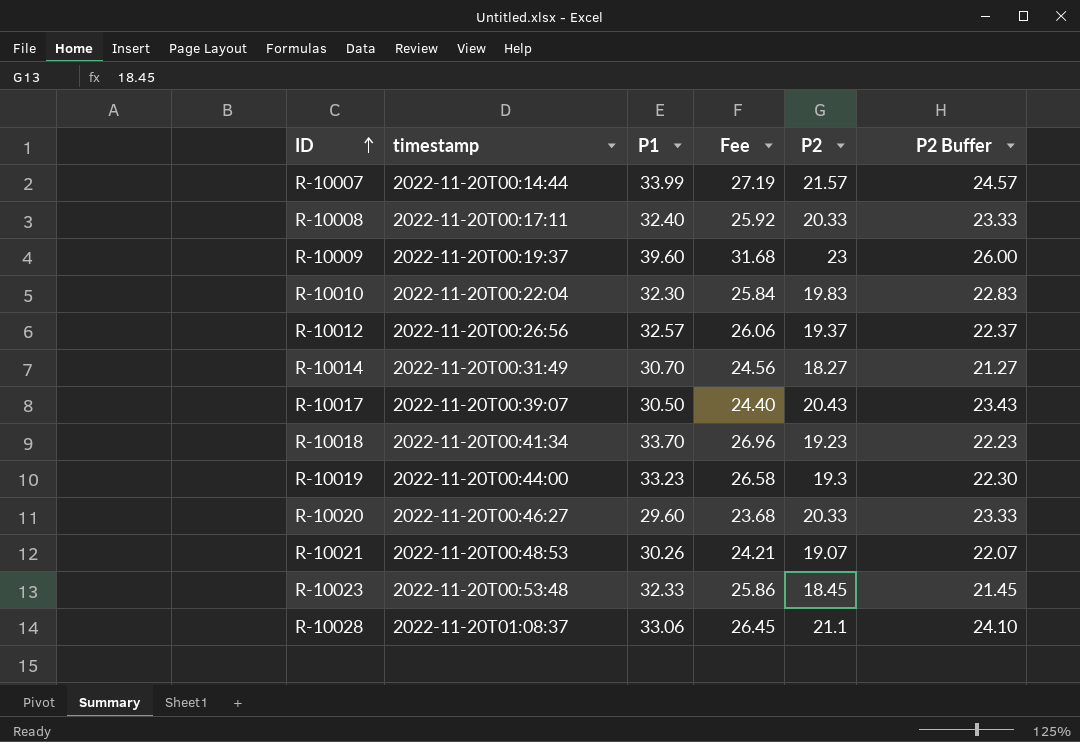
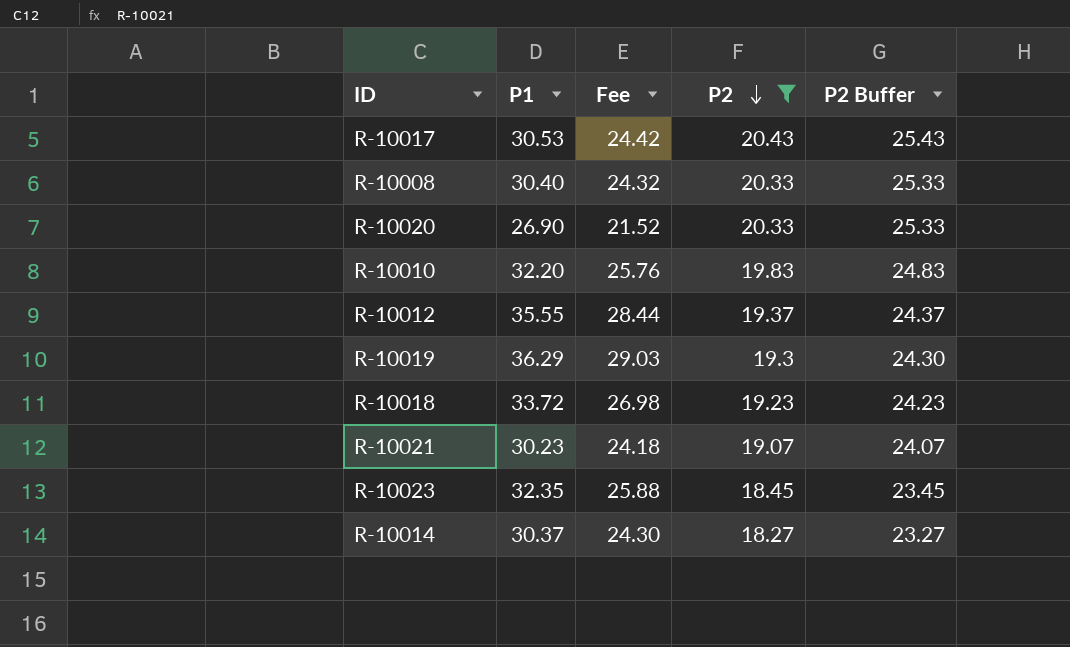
filter: none -> P2 <= 20.43
row order: ID ascending -> P2 descending
column timestamp | position: 2 -> none
column P2 Buffer | formula: [P2] + 3 -> [P2] + 5
R-10017 | P1: 30.50 -> 30.53
R-10017 | Fee: 24.40 -> 24.42
R-10008 | P1: 32.40 -> 30.40
R-10008 | Fee: 25.92 -> 24.32
R-10020 | P1: 29.60 -> 26.90
R-10020 | Fee: 23.68 -> 21.52
R-10010 | P1: 32.30 -> 32.20
R-10010 | Fee: 25.84 -> 25.76
R-10012 | P1: 32.57 -> 35.55
R-10012 | Fee: 26.06 -> 28.44
R-10019 | P1: 33.23 -> 36.29
R-10019 | Fee: 26.58 -> 29.03
R-10018 | P1: 33.70 -> 33.72
R-10018 | Fee: 26.96 -> 26.98
R-10021 | P1: 30.26 -> 30.23
R-10021 | Fee: 24.21 -> 24.18
R-10023 | P1: 32.33 -> 32.35
R-10023 | Fee: 25.86 -> 25.88
R-10014 | P1: 30.70 -> 30.37
R-10014 | Fee: 24.56 -> 24.30

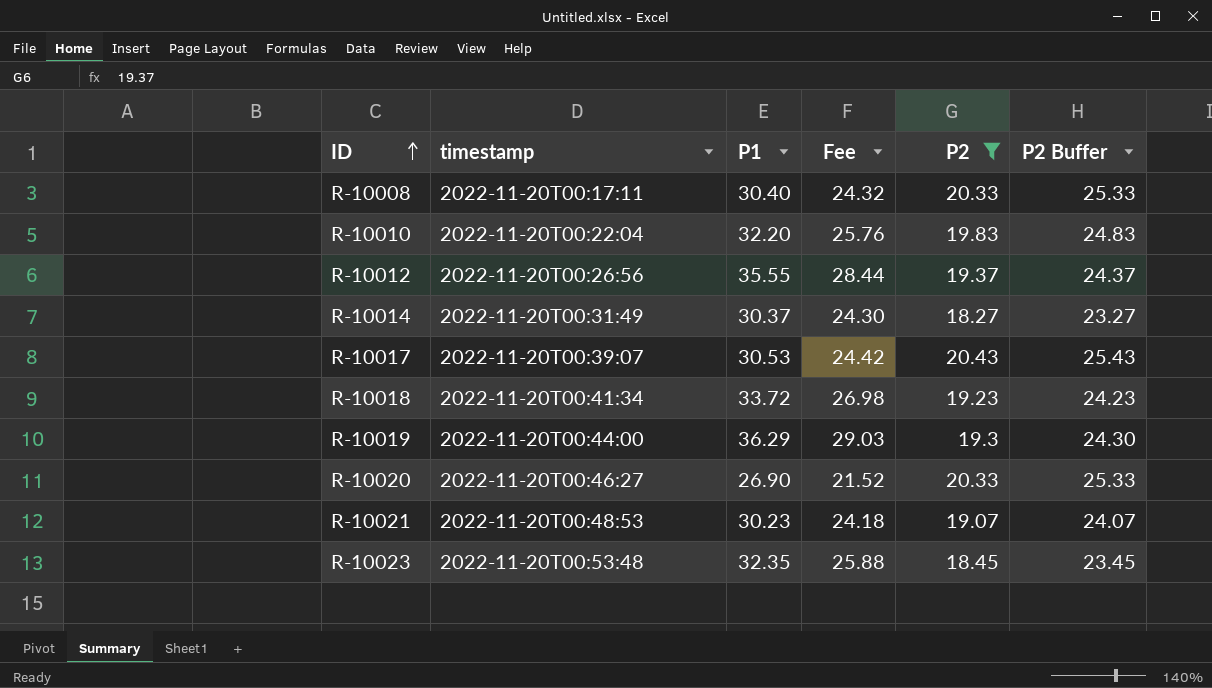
row order: P2 descending -> ID ascending
column timestamp | position: none -> 2

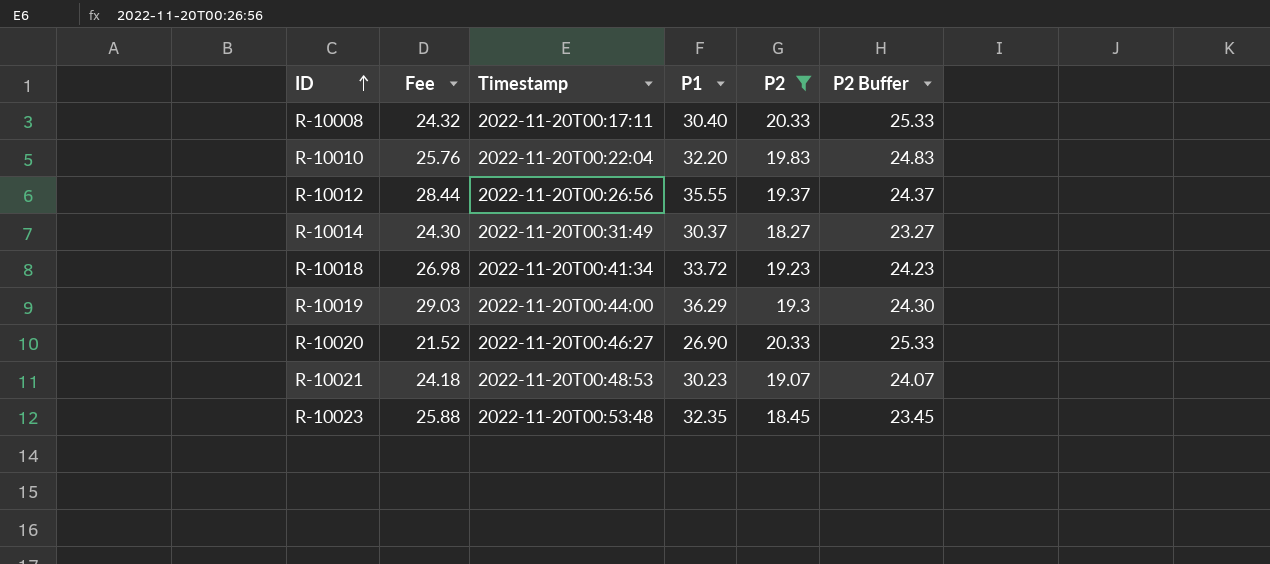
column Fee | position: 4 -> 2
column name: timestamp -> Timestamp
row R-10017: 2022-11-20T00:39:07 | 30.53 | 24.42 | 20.43 | 25.43 -> none

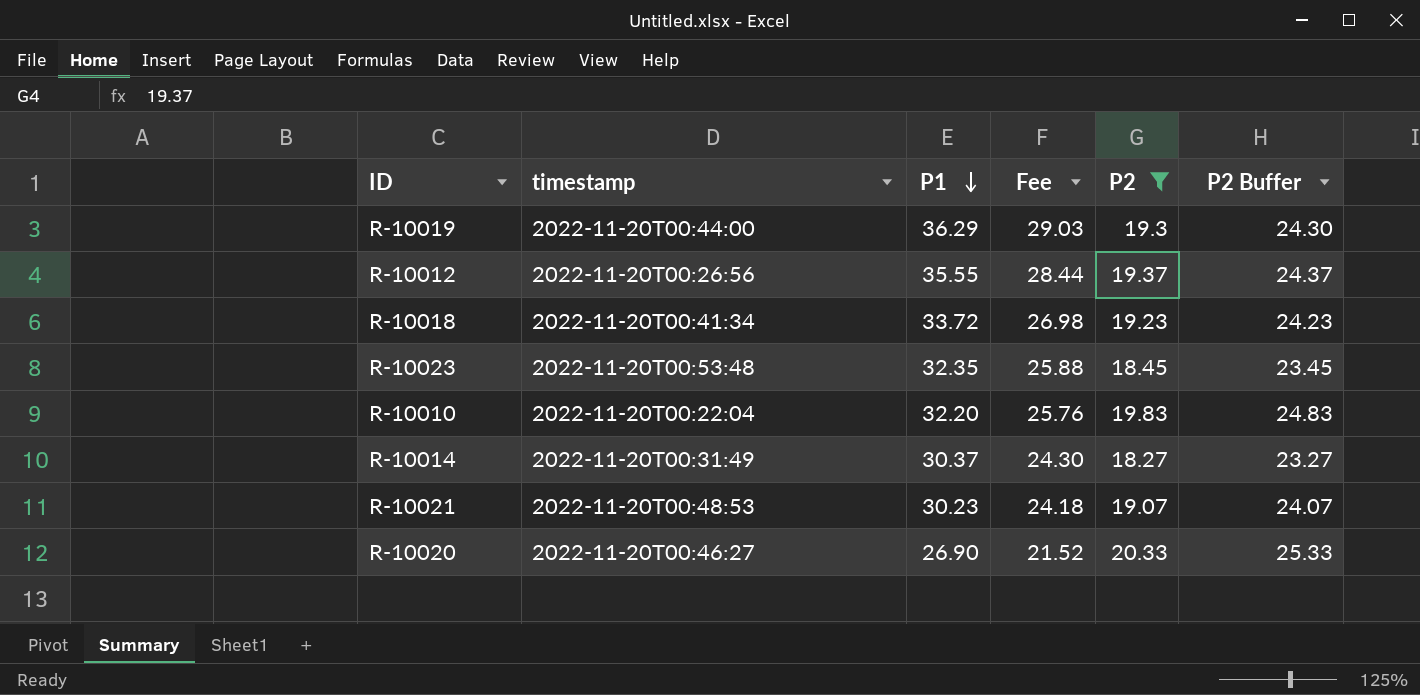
row order: ID ascending -> P1 descending
column name: Timestamp -> timestamp
column Fee | position: 2 -> 4
row R-10008: 24.32 | 2022-11-20T00:17:11 | 30.40 | 20.33 | 25.33 -> none

